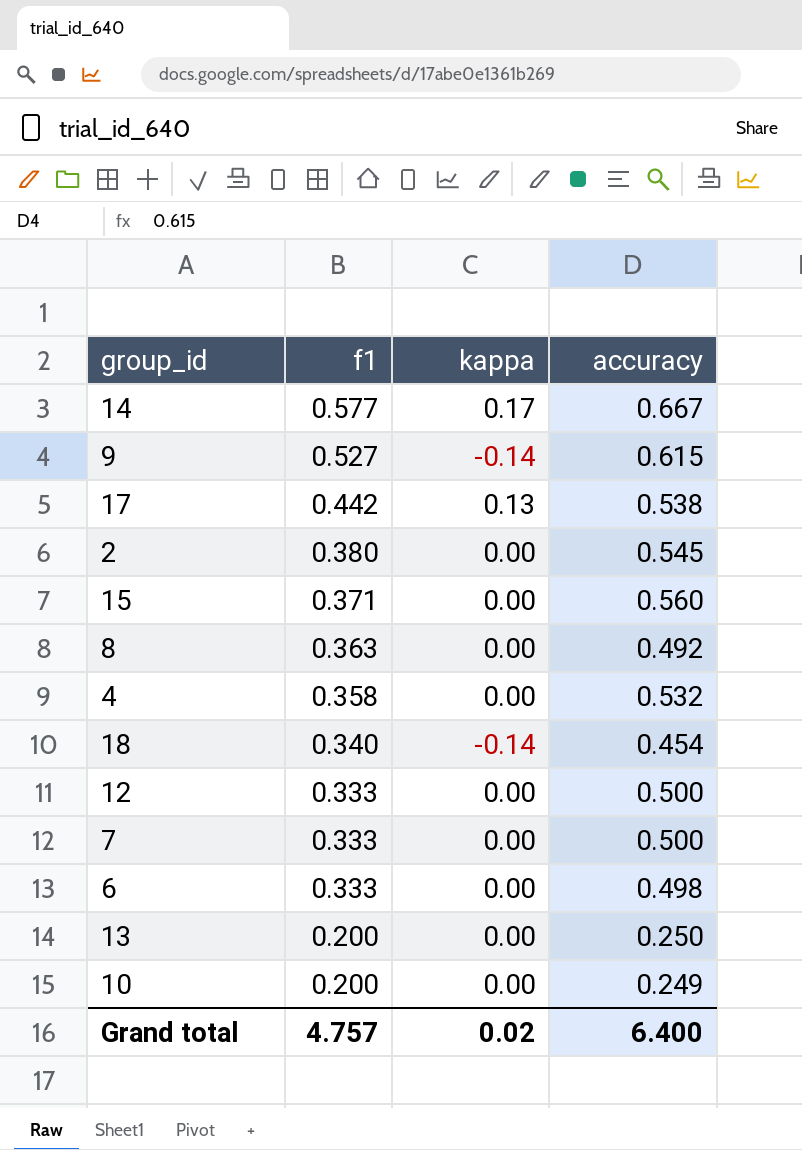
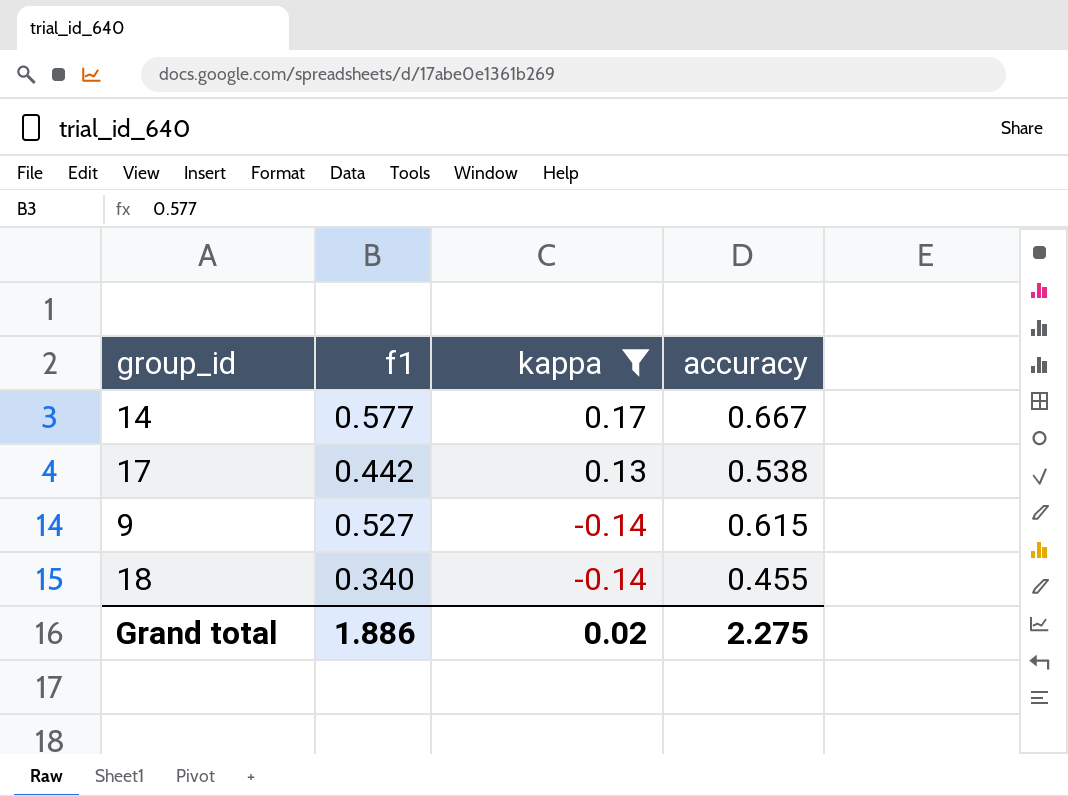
filter: none -> kappa != 0.00
row order: f1 descending -> kappa descending
18 | accuracy: 0.454 -> 0.455
Grand total | f1: 4.757 -> 1.886
Grand total | accuracy: 6.400 -> 2.275

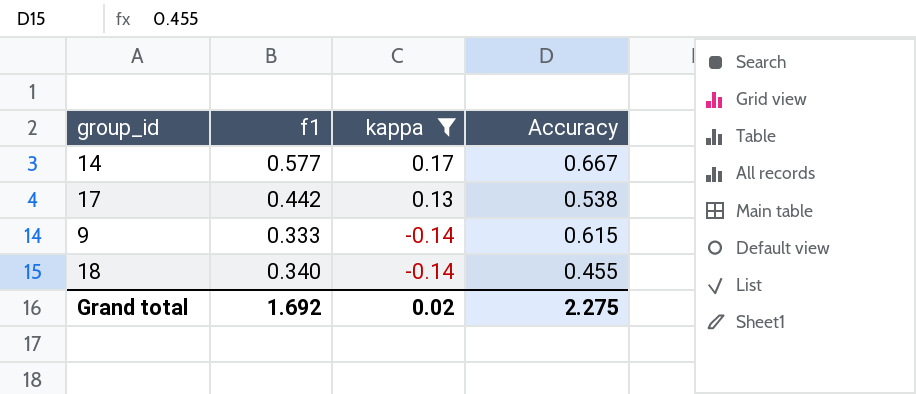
column name: accuracy -> Accuracy
9 | f1: 0.527 -> 0.333
Grand total | f1: 1.886 -> 1.692

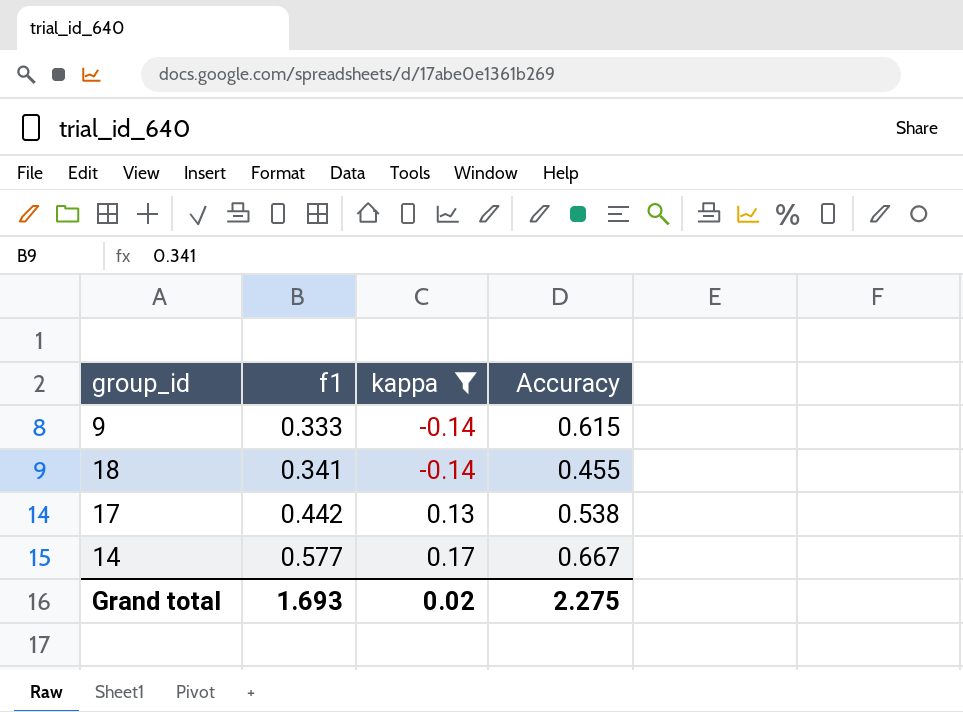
row order: kappa descending -> f1 ascending
18 | f1: 0.340 -> 0.341
Grand total | f1: 1.692 -> 1.693

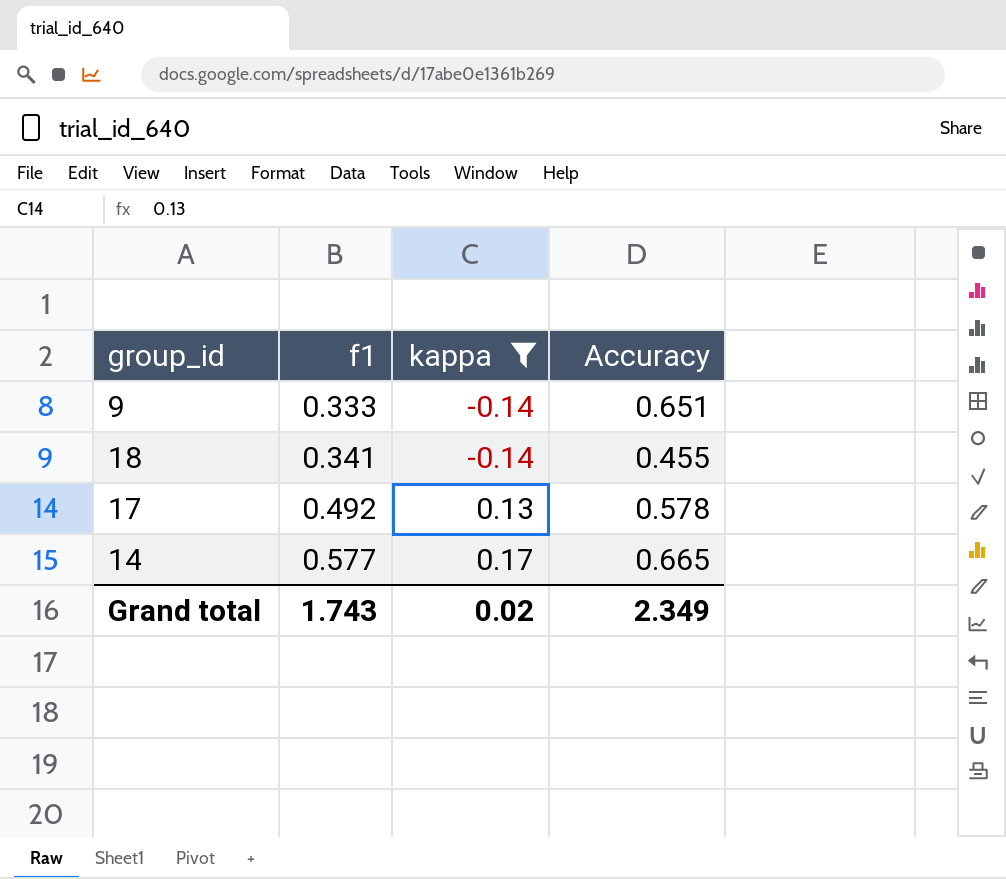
9 | Accuracy: 0.615 -> 0.651
17 | f1: 0.442 -> 0.492
17 | Accuracy: 0.538 -> 0.578
14 | Accuracy: 0.667 -> 0.665
Grand total | f1: 1.693 -> 1.743
Grand total | Accuracy: 2.275 -> 2.349

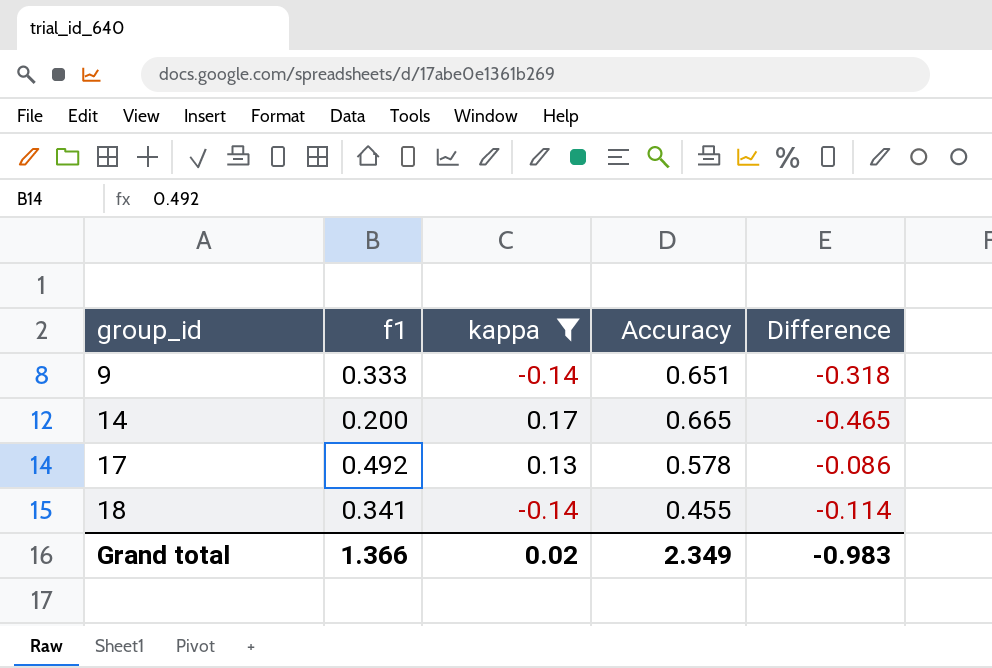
row order: f1 ascending -> group_id ascending
column Difference | formula: none -> [f1] - [Accuracy]
14 | f1: 0.577 -> 0.200
Grand total | f1: 1.743 -> 1.366

